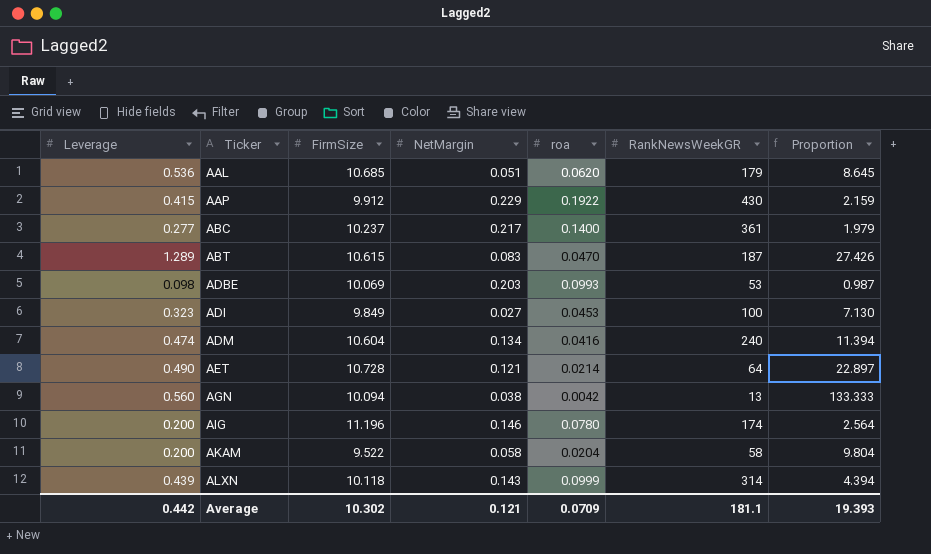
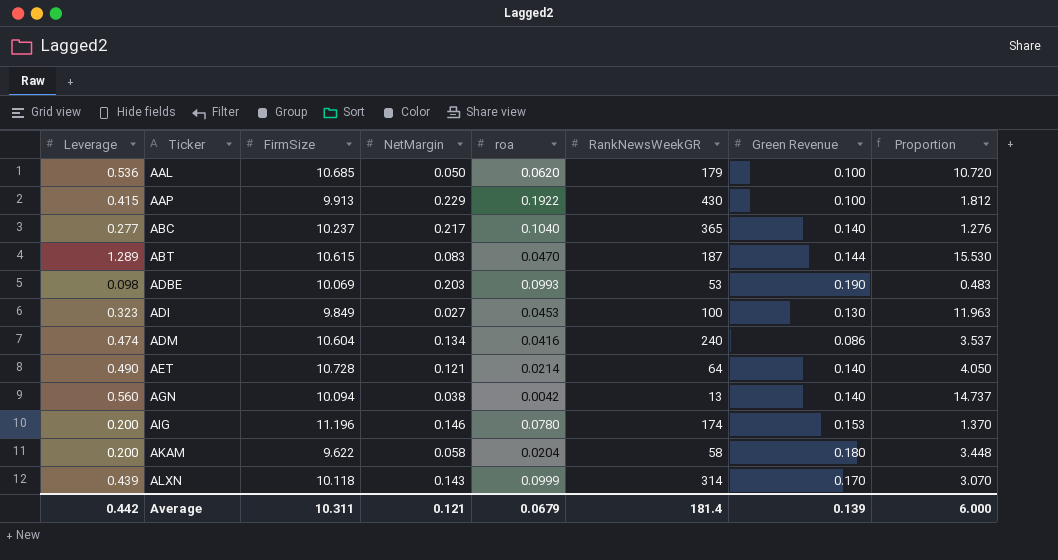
column Green Revenue | position: none -> 7
column Proportion | formula: [Leverage] / [roa] -> [Leverage] / [NetMargin]
AAL | NetMargin: 0.051 -> 0.050
AAP | FirmSize: 9.912 -> 9.913
ABC | roa: 0.1400 -> 0.1040
ABC | RankNewsWeekGR: 361 -> 365
AKAM | FirmSize: 9.522 -> 9.622
Average | FirmSize: 10.302 -> 10.311
Average | roa: 0.0709 -> 0.0679
Average | RankNewsWeekGR: 181.1 -> 181.4
Average | Proportion: 19.393 -> 6.000

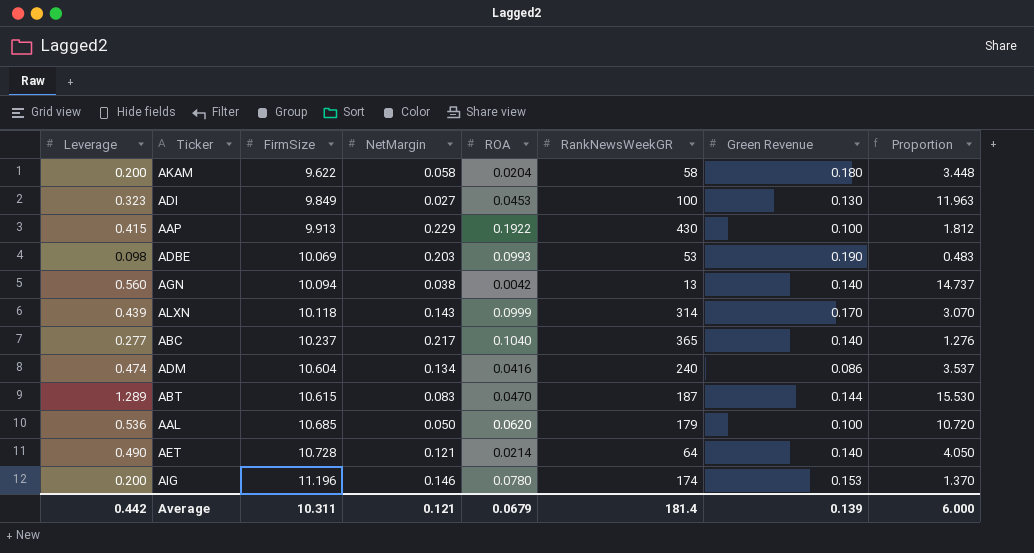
row order: Ticker ascending -> FirmSize ascending
column name: roa -> ROA

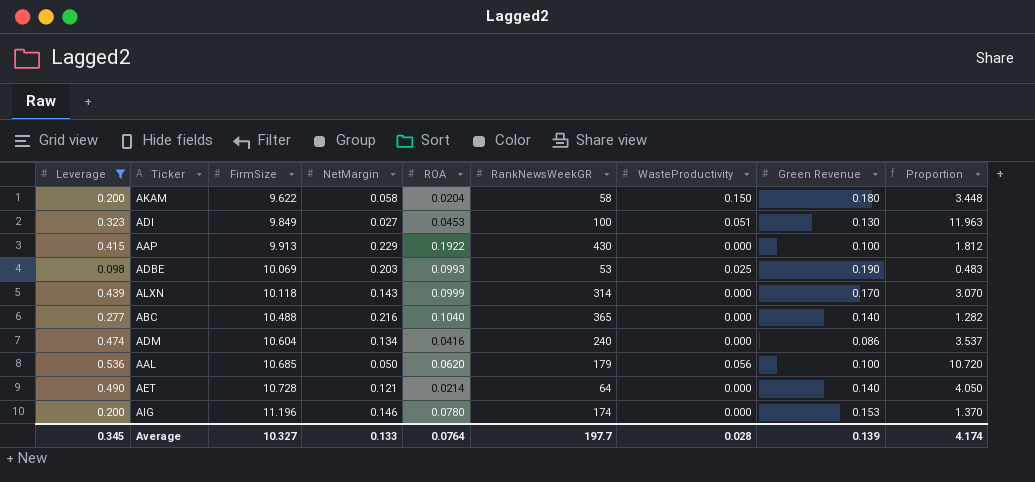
filter: none -> Leverage <= 0.536
column WasteProductivity | position: none -> 7
ABC | FirmSize: 10.237 -> 10.488
ABC | NetMargin: 0.217 -> 0.216
ABC | Proportion: 1.276 -> 1.282
Average | Leverage: 0.442 -> 0.345
Average | FirmSize: 10.311 -> 10.327
Average | NetMargin: 0.121 -> 0.133
Average | ROA: 0.0679 -> 0.0764
Average | RankNewsWeekGR: 181.4 -> 197.7
Average | Proportion: 6.000 -> 4.174

